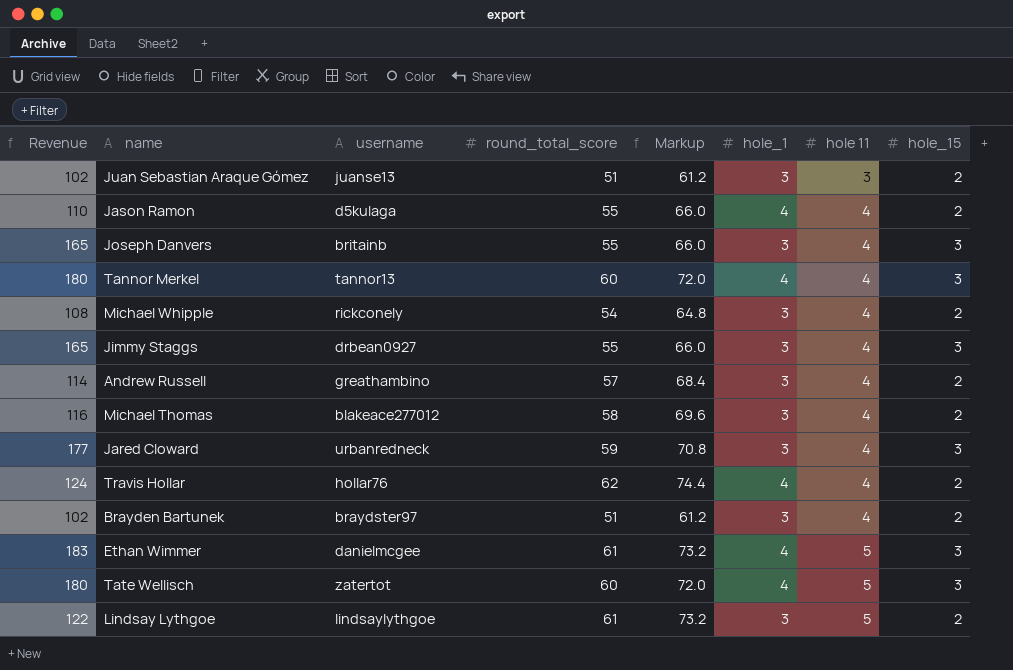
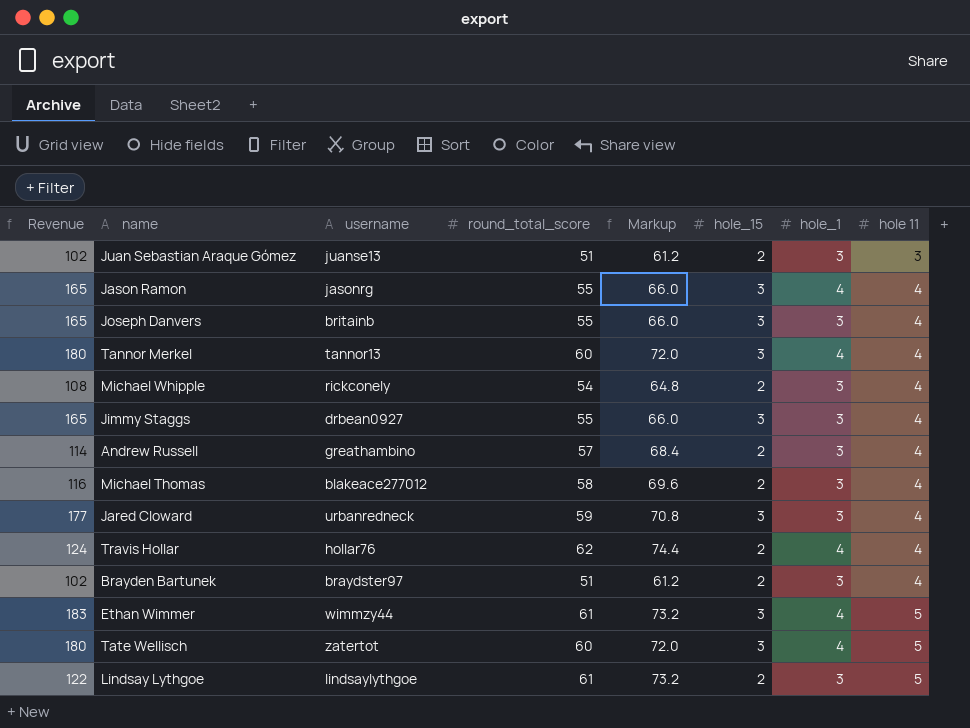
column hole_15 | position: 8 -> 6
Jason Ramon | Revenue: 110 -> 165
Jason Ramon | username: d5kulaga -> jasonrg
Jason Ramon | hole_15: 2 -> 3
Ethan Wimmer | username: danielmcgee -> wimmzy44

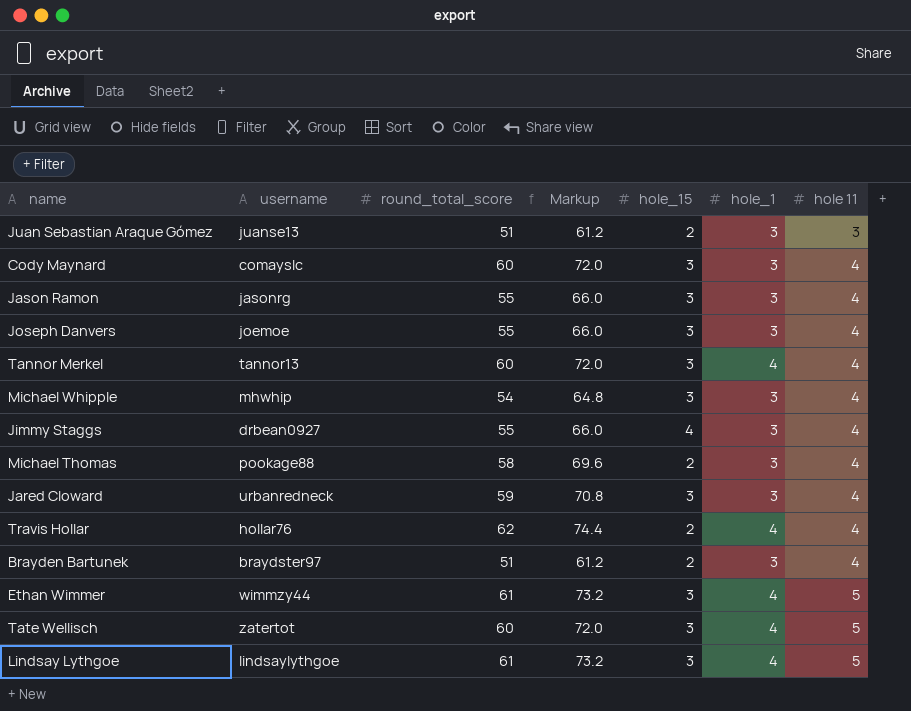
column Revenue | formula: [round_total_score] * [hole_15] -> none
row Andrew Russell: 114 | greathambino | 57 | 68.4 | 2 | 3 | 4 -> none
row Cody Maynard: none -> comayslc | 60 | 72.0 | 3 | 3 | 4
Jason Ramon | hole_1: 4 -> 3
Joseph Danvers | username: britainb -> joemoe
Michael Whipple | username: rickconely -> mhwhip
Michael Whipple | hole_15: 2 -> 3
Jimmy Staggs | hole_15: 3 -> 4
Michael Thomas | username: blakeace277012 -> pookage88
Lindsay Lythgoe | hole_15: 2 -> 3
Lindsay Lythgoe | hole_1: 3 -> 4

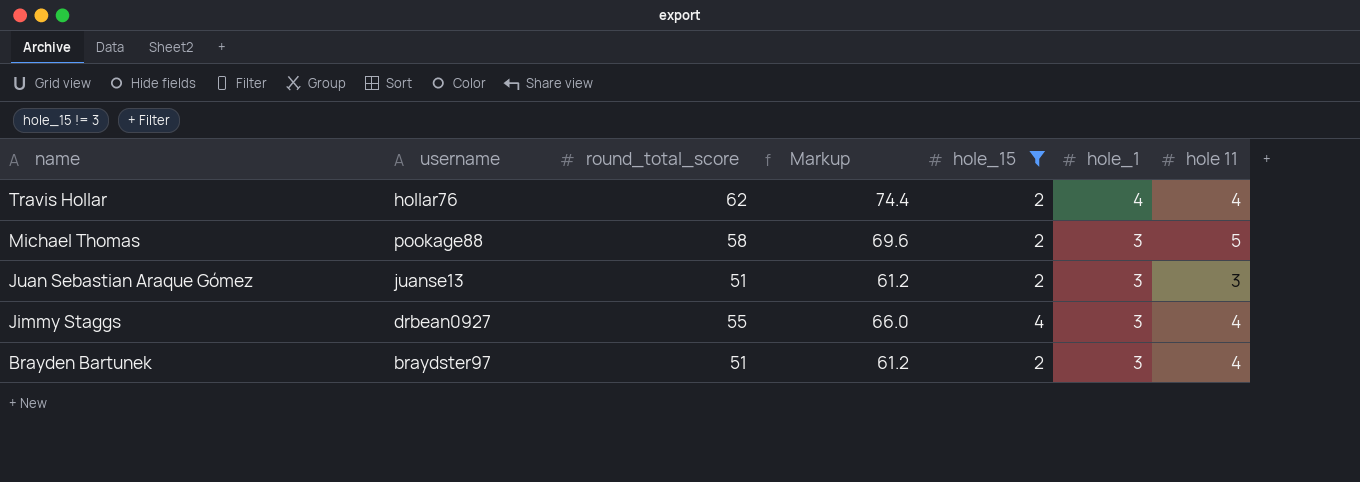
filter: none -> hole_15 != 3
row order: hole 11 ascending -> name descending
Michael Thomas | hole 11: 4 -> 5

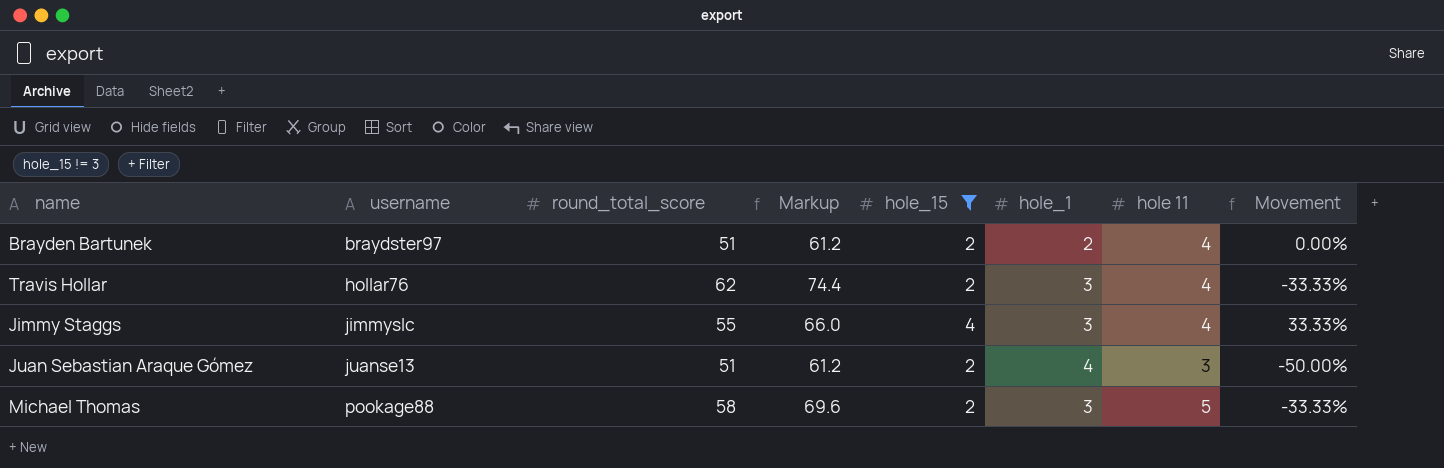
row order: name descending -> username ascending
column Movement | formula: none -> ([hole_15] - [hole_1]) / [hole_1]
Brayden Bartunek | hole_1: 3 -> 2
Travis Hollar | hole_1: 4 -> 3
Jimmy Staggs | username: drbean0927 -> jimmyslc
Juan Sebastian Araque Gómez | hole_1: 3 -> 4

